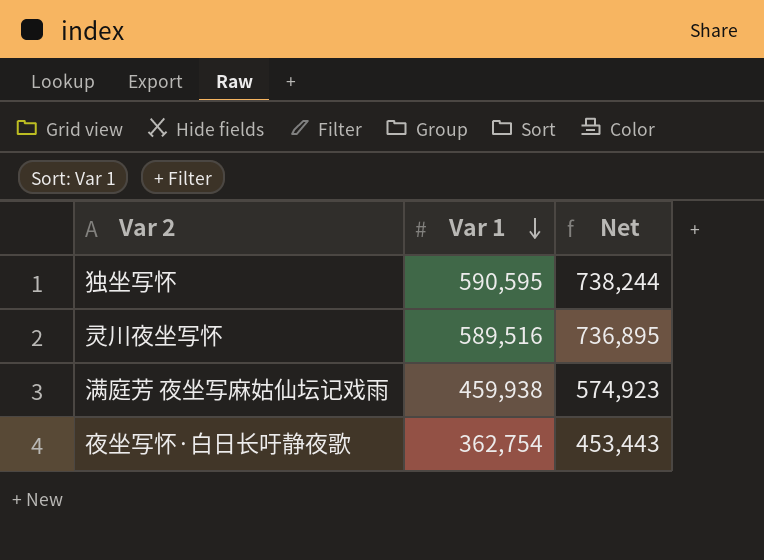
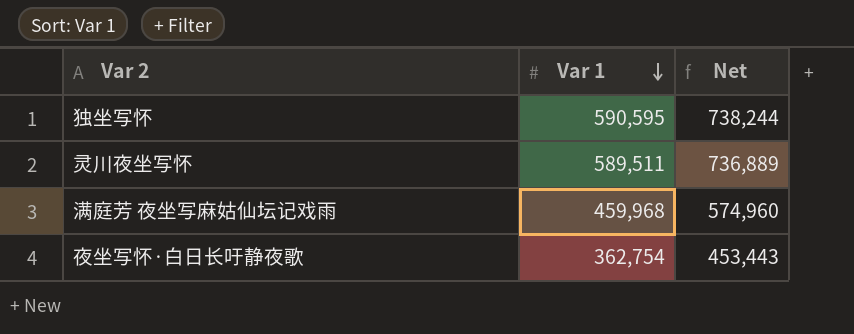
灵川夜坐写怀 | Var 1: 589,516 -> 589,511
灵川夜坐写怀 | Net: 736,895 -> 736,889
满庭芳 夜坐写麻姑仙坛记戏雨 | Var 1: 459,938 -> 459,968
满庭芳 夜坐写麻姑仙坛记戏雨 | Net: 574,923 -> 574,960

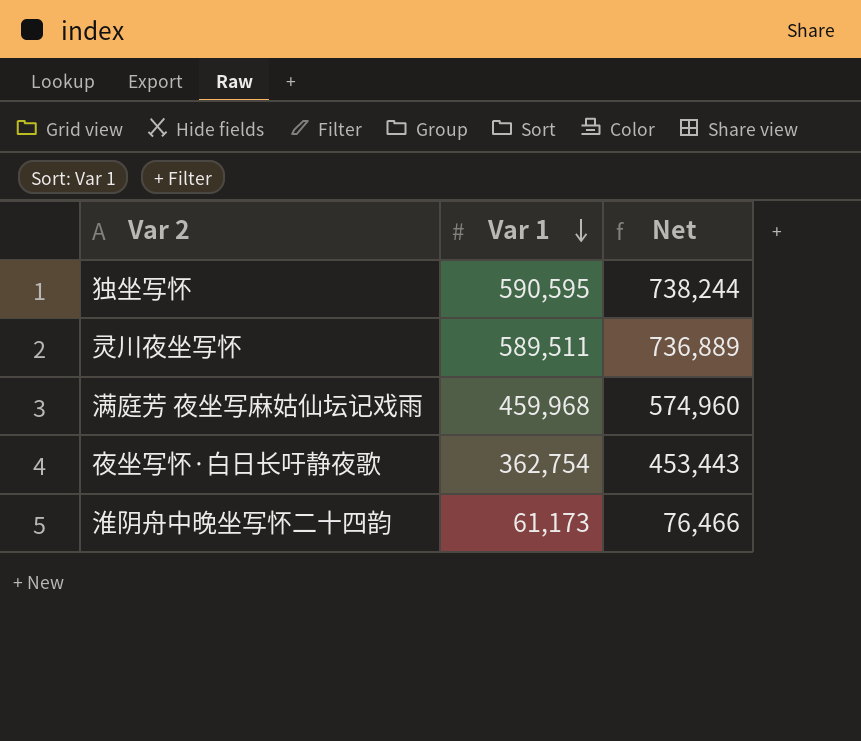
row 淮阴舟中晚坐写怀二十四韵: none -> 61,173 | 76,466

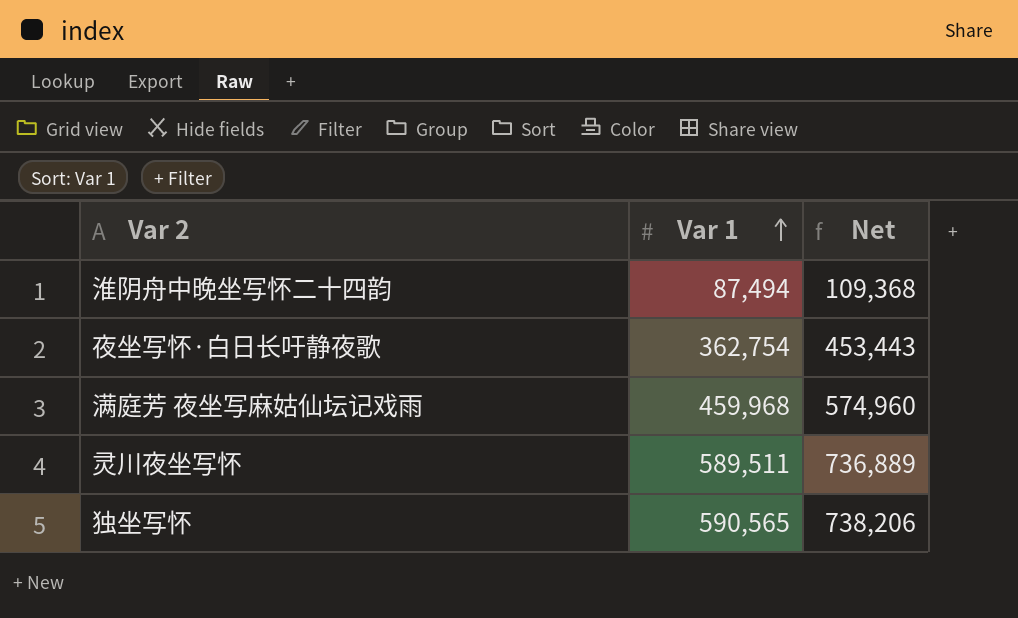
row order: Var 1 descending -> Var 1 ascending
淮阴舟中晚坐写怀二十四韵 | Var 1: 61,173 -> 87,494
淮阴舟中晚坐写怀二十四韵 | Net: 76,466 -> 109,368
独坐写怀 | Var 1: 590,595 -> 590,565
独坐写怀 | Net: 738,244 -> 738,206

